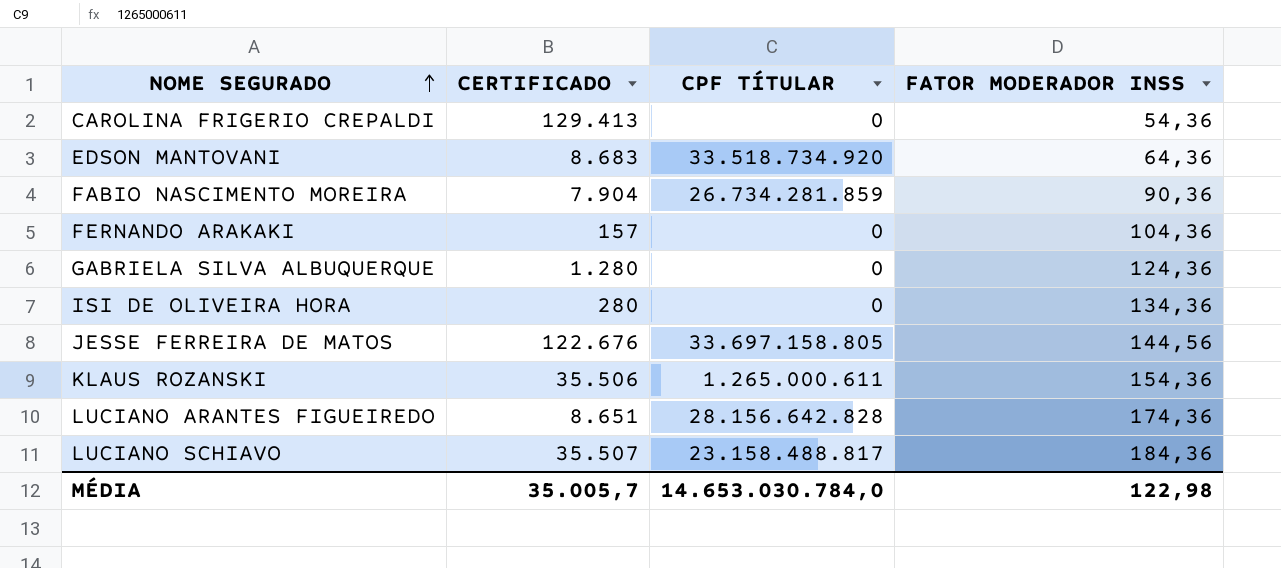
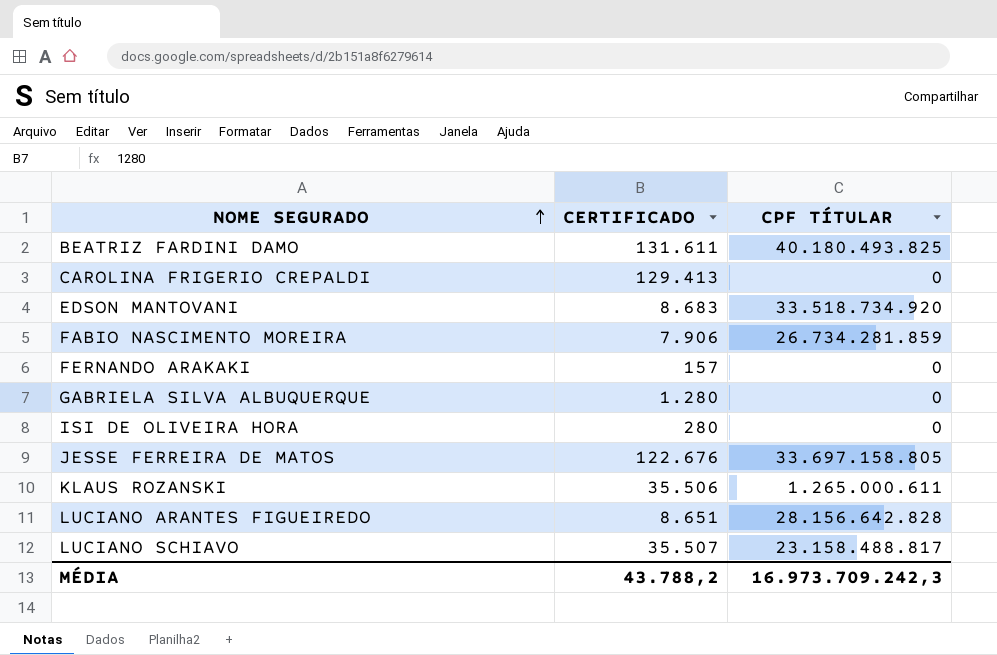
column FATOR MODERADOR INSS | position: 4 -> none
row BEATRIZ FARDINI DAMO: none -> 131.611 | 40.180.493.825
FABIO NASCIMENTO MOREIRA | CERTIFICADO: 7.904 -> 7.906
MÉDIA | CERTIFICADO: 35.005,7 -> 43.788,2
MÉDIA | CPF TÍTULAR: 14.653.030.784,0 -> 16.973.709.242,3

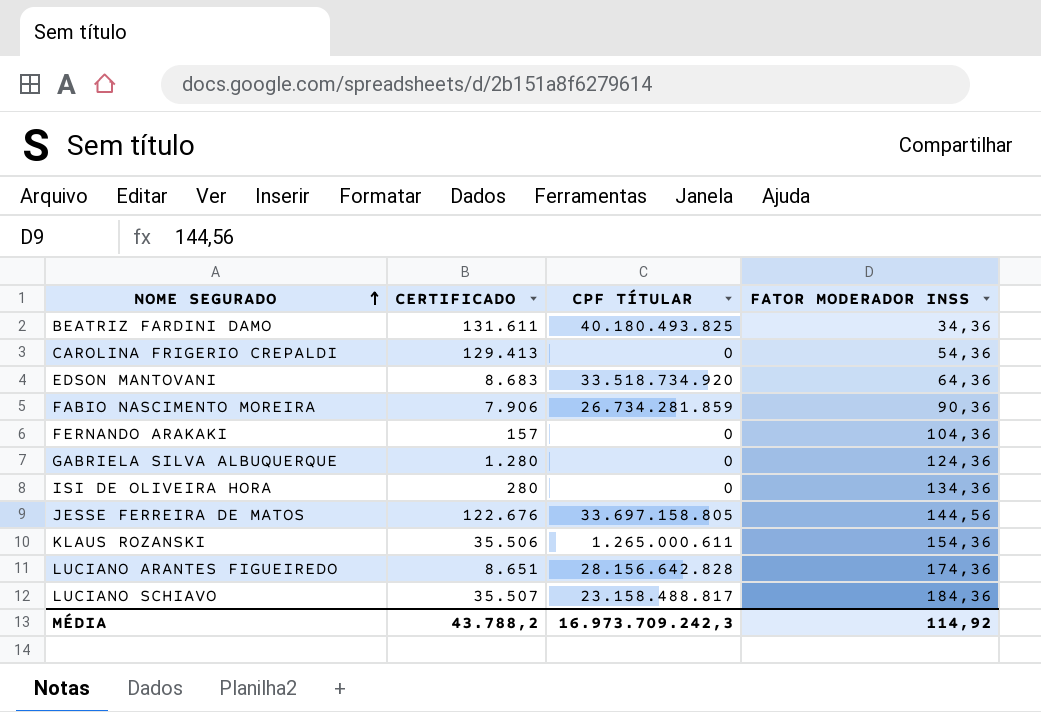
column FATOR MODERADOR INSS | position: none -> 4

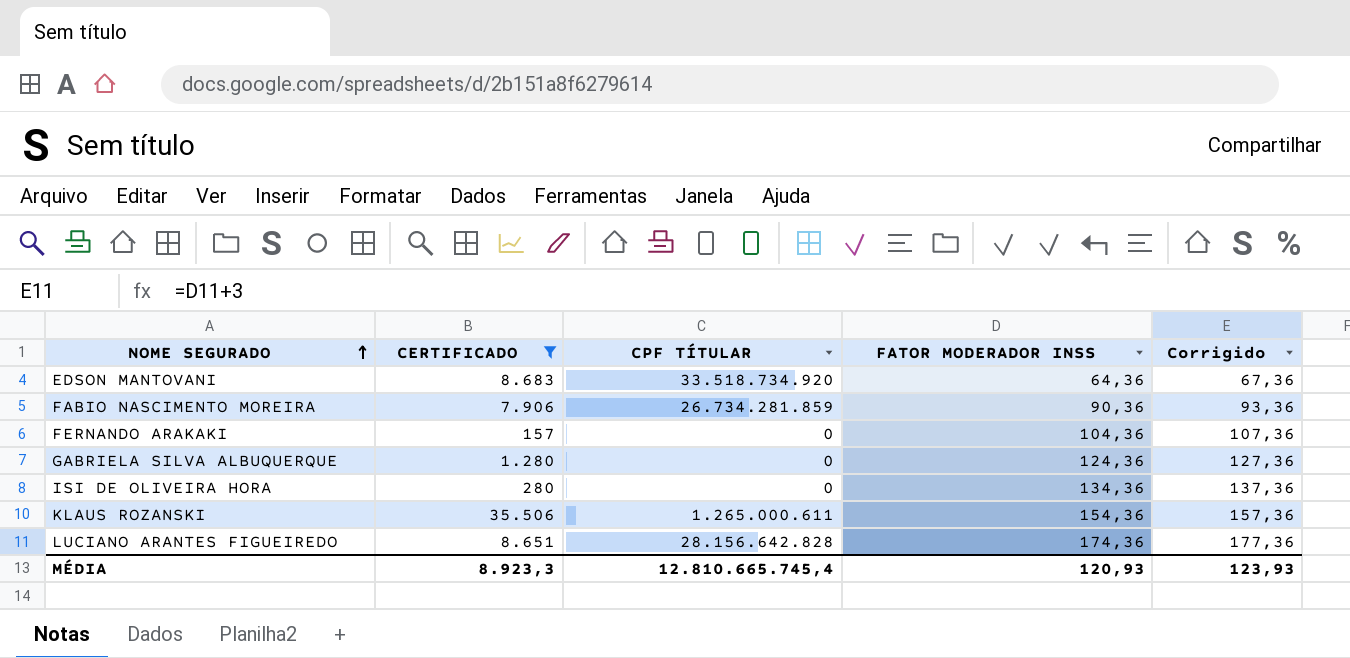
filter: none -> CERTIFICADO <= 35.506
column Corrigido | formula: none -> [FATOR MODERADOR INSS] + 3
MÉDIA | CERTIFICADO: 43.788,2 -> 8.923,3
MÉDIA | CPF TÍTULAR: 16.973.709.242,3 -> 12.810.665.745,4
MÉDIA | FATOR MODERADOR INSS: 114,92 -> 120,93

